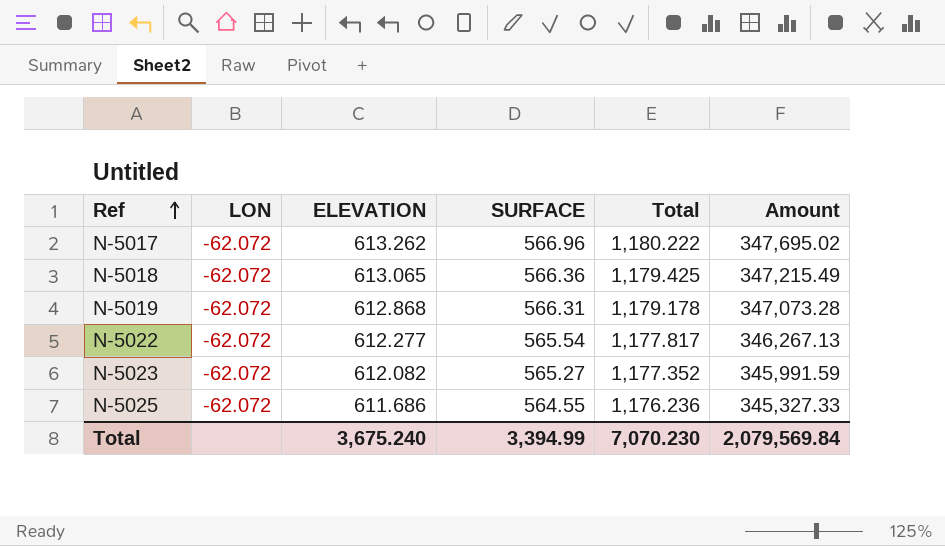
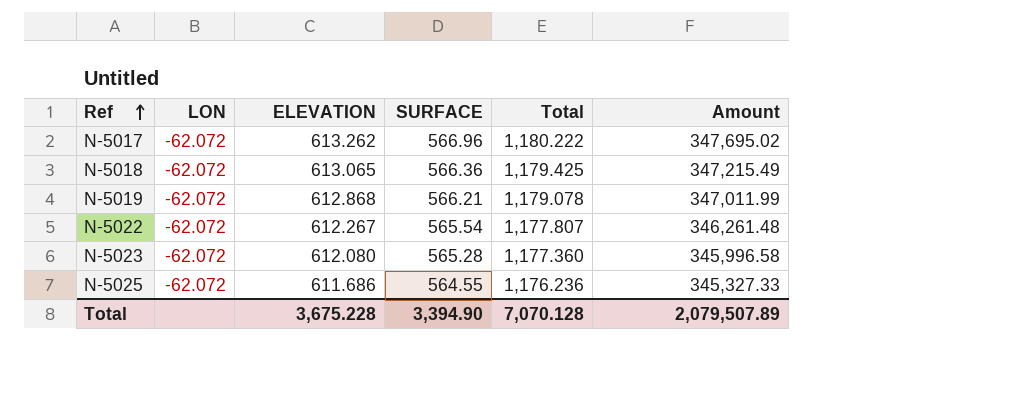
N-5019 | SURFACE: 566.31 -> 566.21
N-5019 | Total: 1,179.178 -> 1,179.078
N-5019 | Amount: 347,073.28 -> 347,011.99
N-5022 | ELEVATION: 612.277 -> 612.267
N-5022 | Total: 1,177.817 -> 1,177.807
N-5022 | Amount: 346,267.13 -> 346,261.48
N-5023 | ELEVATION: 612.082 -> 612.080
N-5023 | SURFACE: 565.27 -> 565.28
N-5023 | Total: 1,177.352 -> 1,177.360
N-5023 | Amount: 345,991.59 -> 345,996.58
Total | ELEVATION: 3,675.240 -> 3,675.228
Total | SURFACE: 3,394.99 -> 3,394.90
Total | Total: 7,070.230 -> 7,070.128
Total | Amount: 2,079,569.84 -> 2,079,507.89

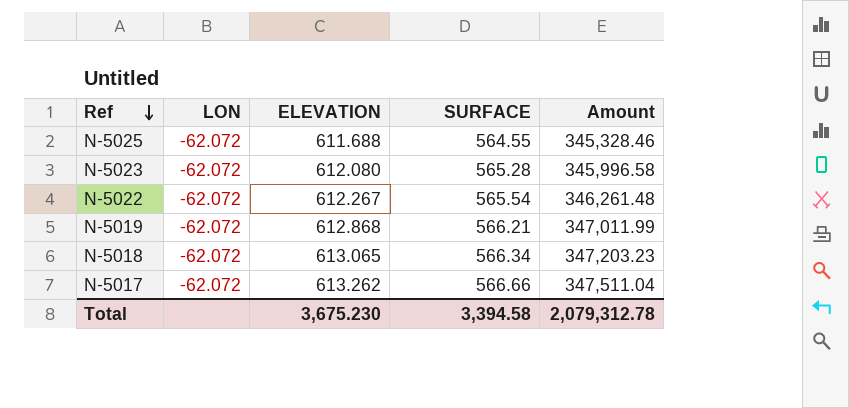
row order: Ref ascending -> Ref descending
column Total | formula: [ELEVATION] + [SURFACE] -> none
N-5025 | ELEVATION: 611.686 -> 611.688
N-5025 | Amount: 345,327.33 -> 345,328.46
N-5018 | SURFACE: 566.36 -> 566.34
N-5018 | Amount: 347,215.49 -> 347,203.23
N-5017 | SURFACE: 566.96 -> 566.66
N-5017 | Amount: 347,695.02 -> 347,511.04
Total | ELEVATION: 3,675.228 -> 3,675.230
Total | SURFACE: 3,394.90 -> 3,394.58
Total | Amount: 2,079,507.89 -> 2,079,312.78

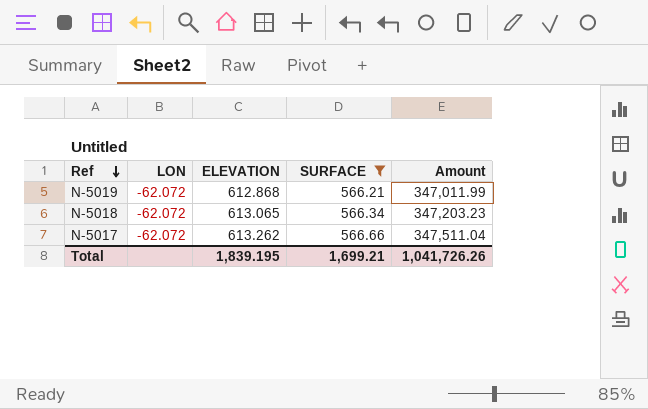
filter: none -> SURFACE >= 566.21
Total | ELEVATION: 3,675.230 -> 1,839.195
Total | SURFACE: 3,394.58 -> 1,699.21
Total | Amount: 2,079,312.78 -> 1,041,726.26

